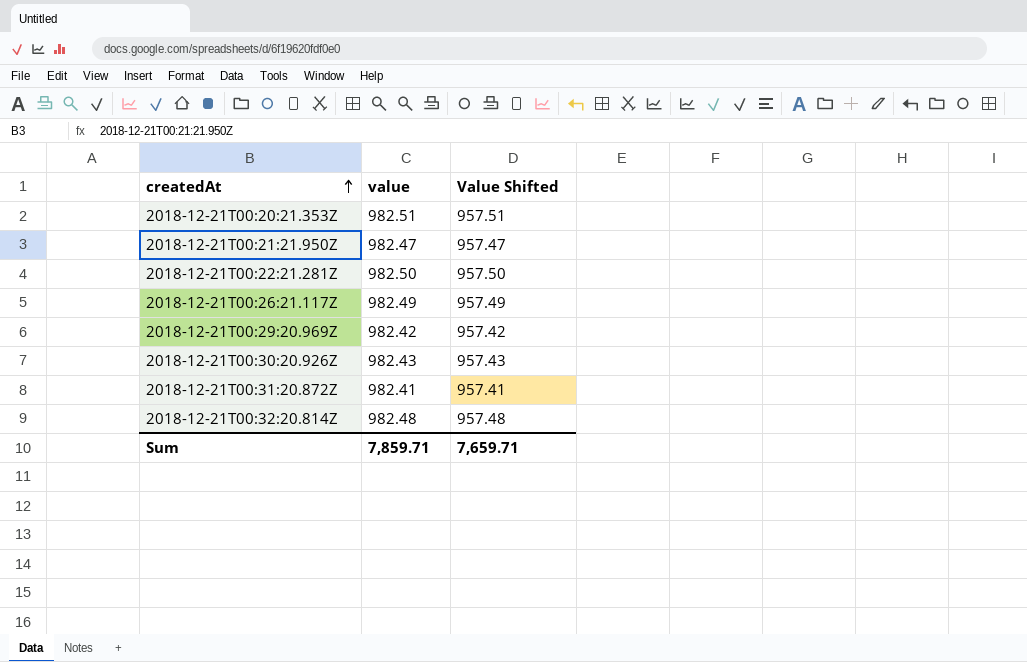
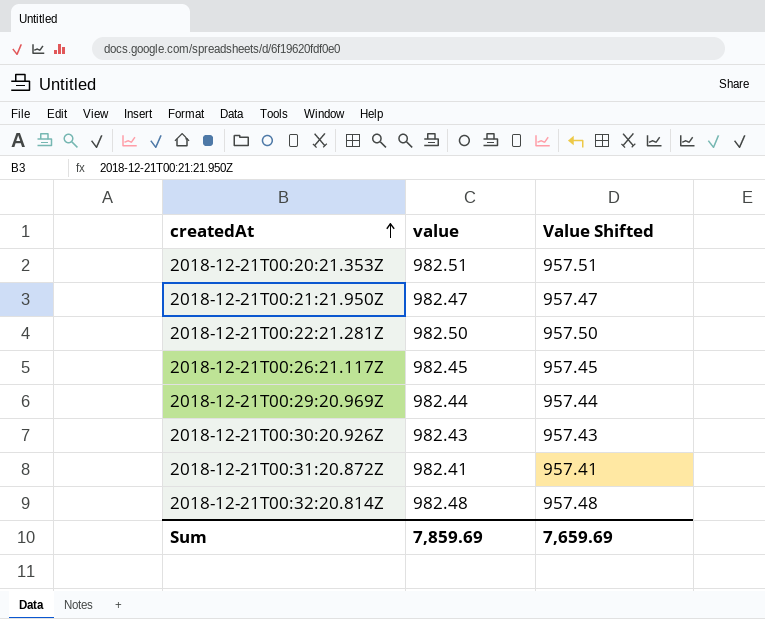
2018-12-21T00:26:21.117Z | value: 982.49 -> 982.45
2018-12-21T00:26:21.117Z | Value Shifted: 957.49 -> 957.45
2018-12-21T00:29:20.969Z | value: 982.42 -> 982.44
2018-12-21T00:29:20.969Z | Value Shifted: 957.42 -> 957.44
Sum | value: 7,859.71 -> 7,859.69
Sum | Value Shifted: 7,659.71 -> 7,659.69

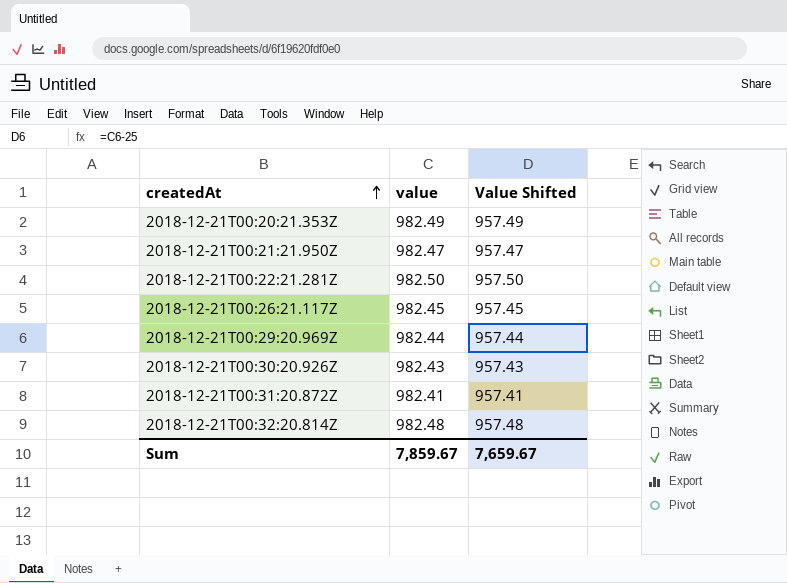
2018-12-21T00:20:21.353Z | value: 982.51 -> 982.49
2018-12-21T00:20:21.353Z | Value Shifted: 957.51 -> 957.49
Sum | value: 7,859.69 -> 7,859.67
Sum | Value Shifted: 7,659.69 -> 7,659.67

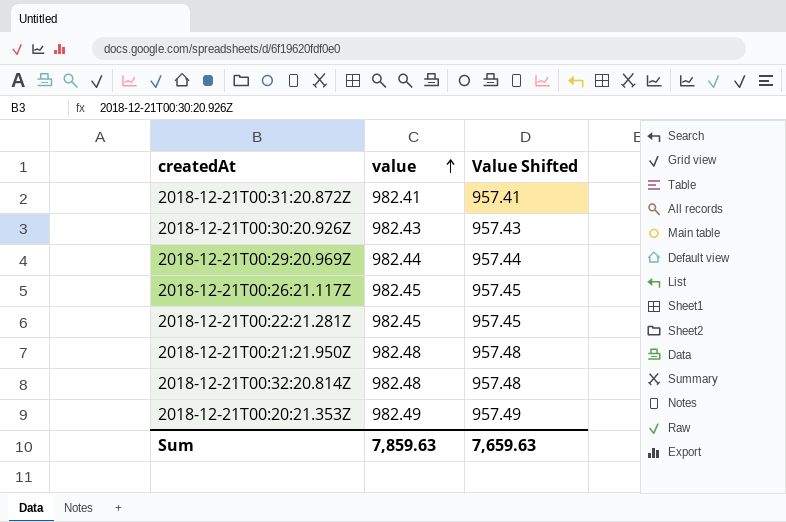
row order: createdAt ascending -> value ascending
2018-12-21T00:22:21.281Z | value: 982.50 -> 982.45
2018-12-21T00:22:21.281Z | Value Shifted: 957.50 -> 957.45
2018-12-21T00:21:21.950Z | value: 982.47 -> 982.48
2018-12-21T00:21:21.950Z | Value Shifted: 957.47 -> 957.48
Sum | value: 7,859.67 -> 7,859.63
Sum | Value Shifted: 7,659.67 -> 7,659.63

